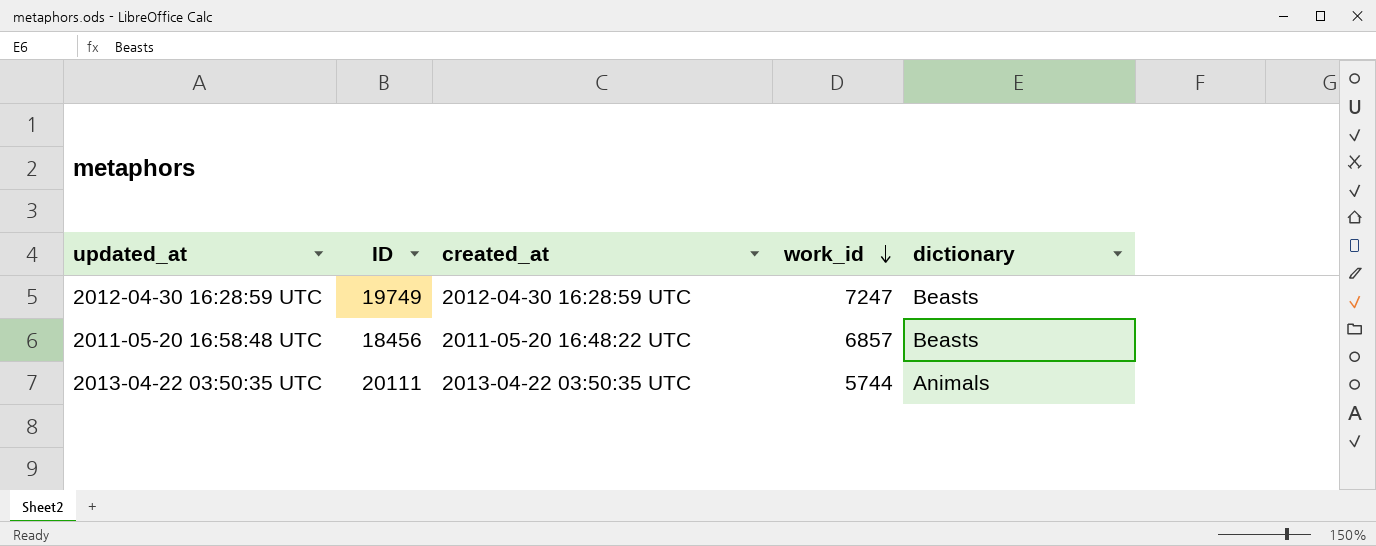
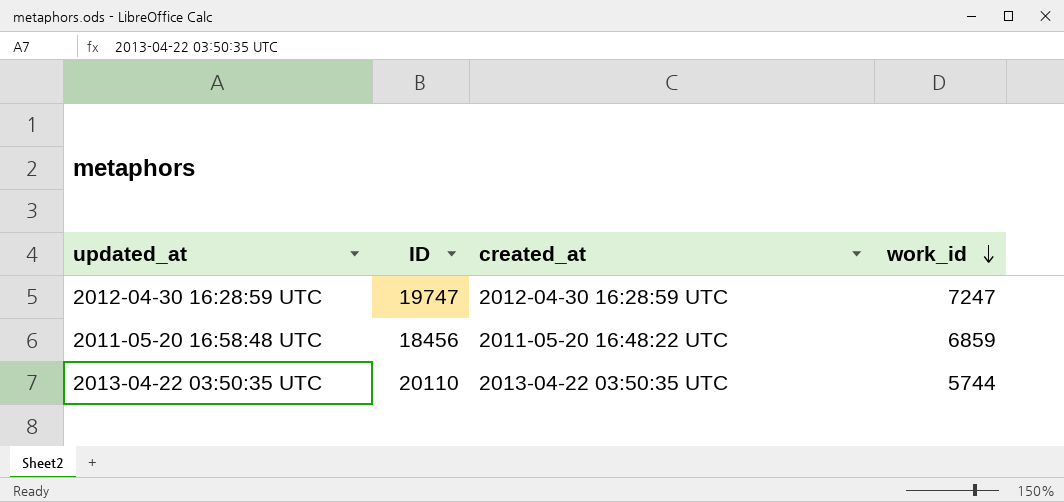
column dictionary | position: 5 -> none
2012-04-30 16:28:59 UTC | ID: 19749 -> 19747
2011-05-20 16:58:48 UTC | work_id: 6857 -> 6859
2013-04-22 03:50:35 UTC | ID: 20111 -> 20110

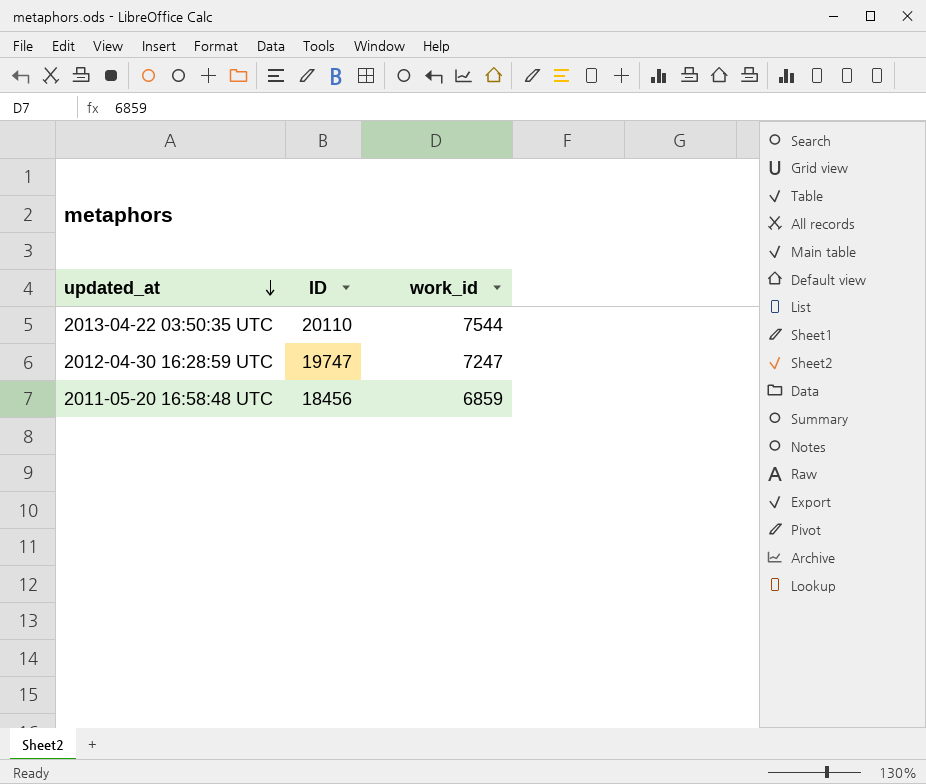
row order: work_id descending -> updated_at descending
column created_at | position: 3 -> none
2013-04-22 03:50:35 UTC | work_id: 5744 -> 7544

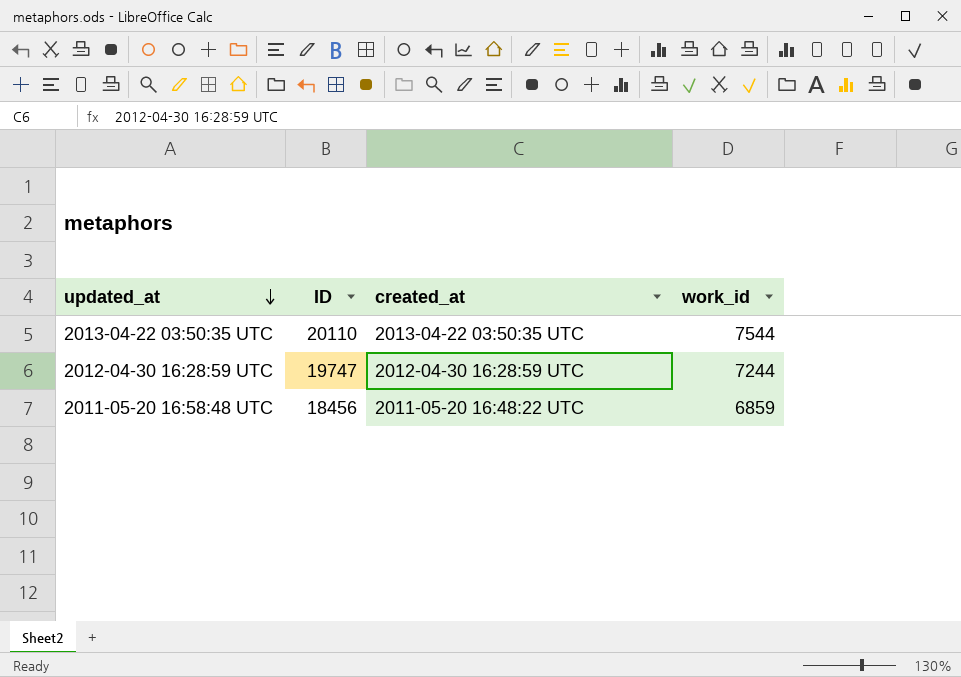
column created_at | position: none -> 3
2012-04-30 16:28:59 UTC | work_id: 7247 -> 7244

